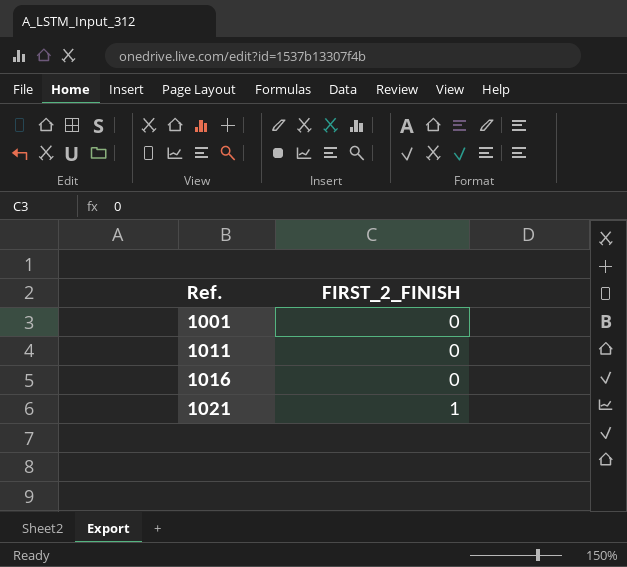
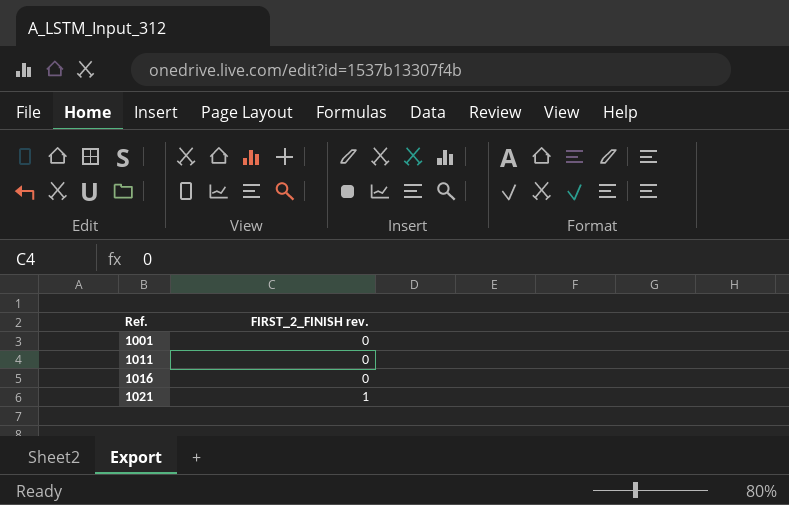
column name: FIRST_2_FINISH -> FIRST_2_FINISH rev.

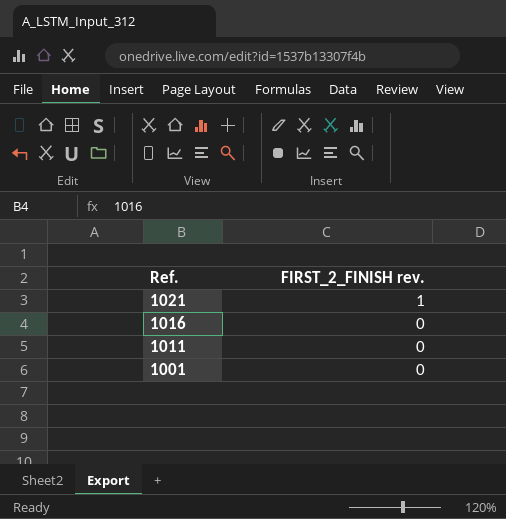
row order: Ref. ascending -> Ref. descending

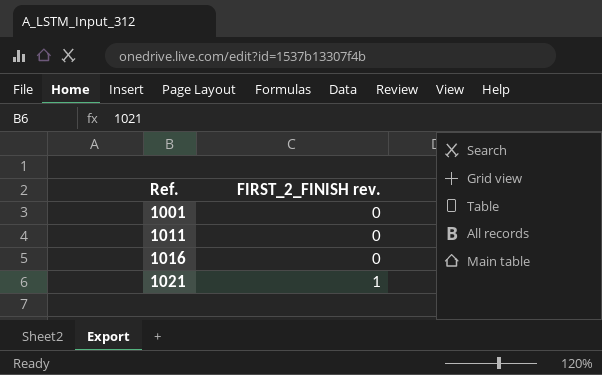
row order: Ref. descending -> Ref. ascending

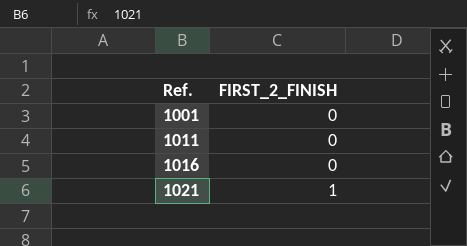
column name: FIRST_2_FINISH rev. -> FIRST_2_FINISH

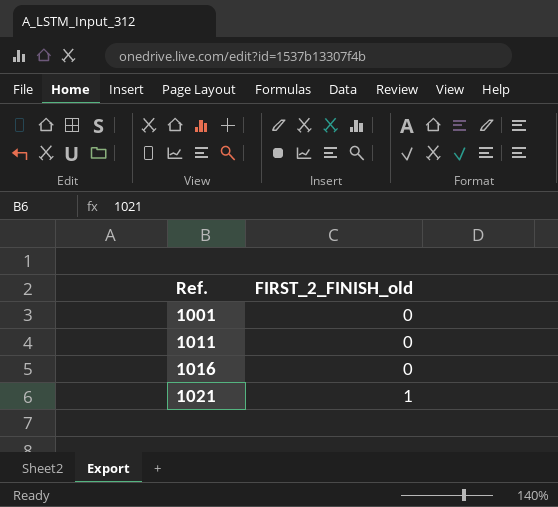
column name: FIRST_2_FINISH -> FIRST_2_FINISH_old

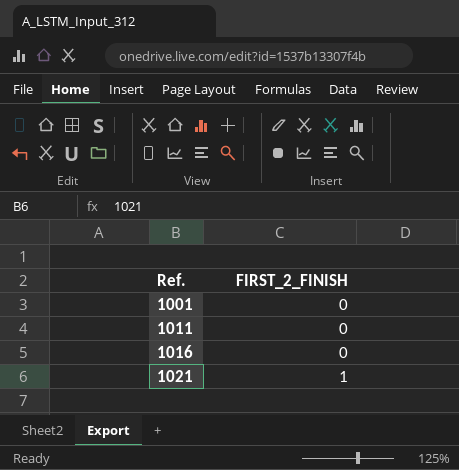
column name: FIRST_2_FINISH_old -> FIRST_2_FINISH

